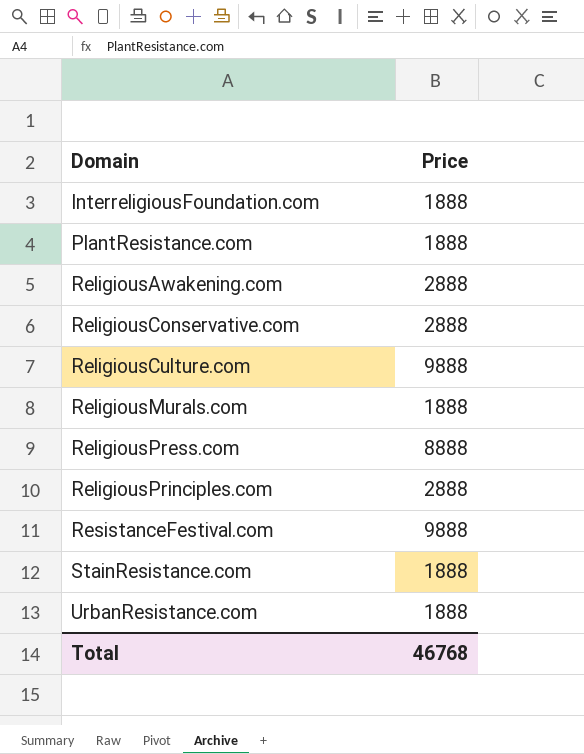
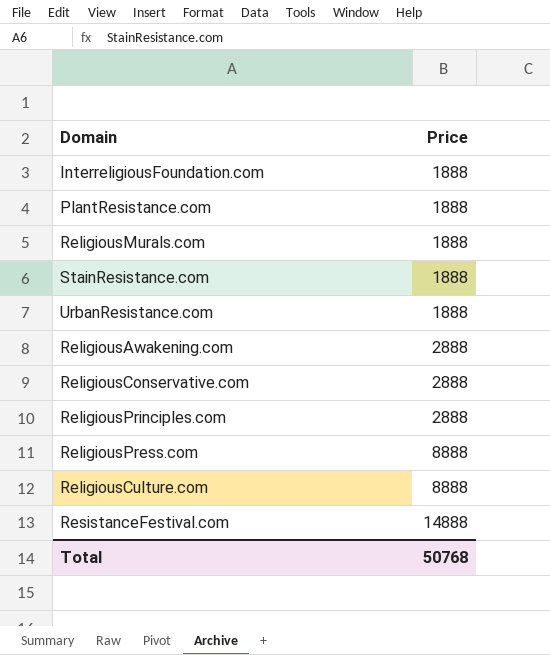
row order: Domain ascending -> Price ascending
ReligiousCulture.com | Price: 9888 -> 8888
ResistanceFestival.com | Price: 9888 -> 14888
Total | Price: 46768 -> 50768

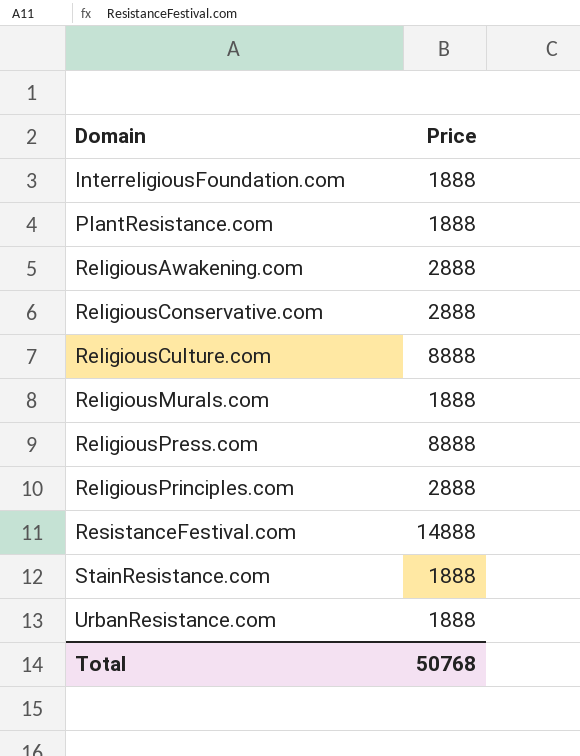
row order: Price ascending -> Domain ascending

